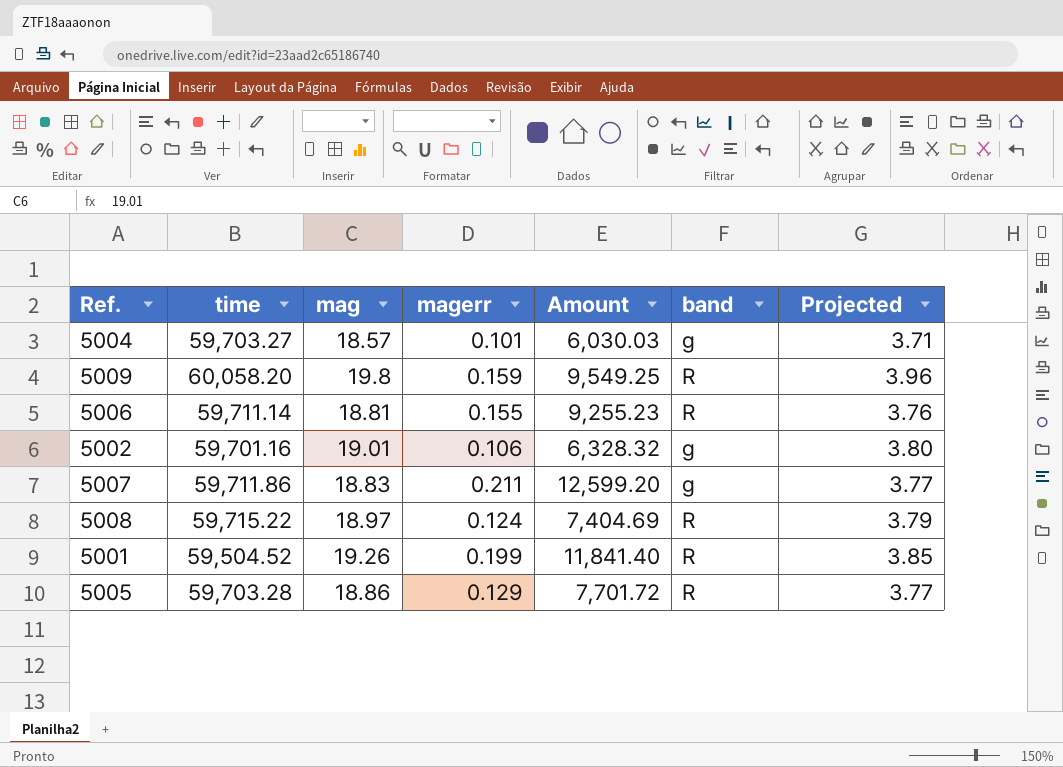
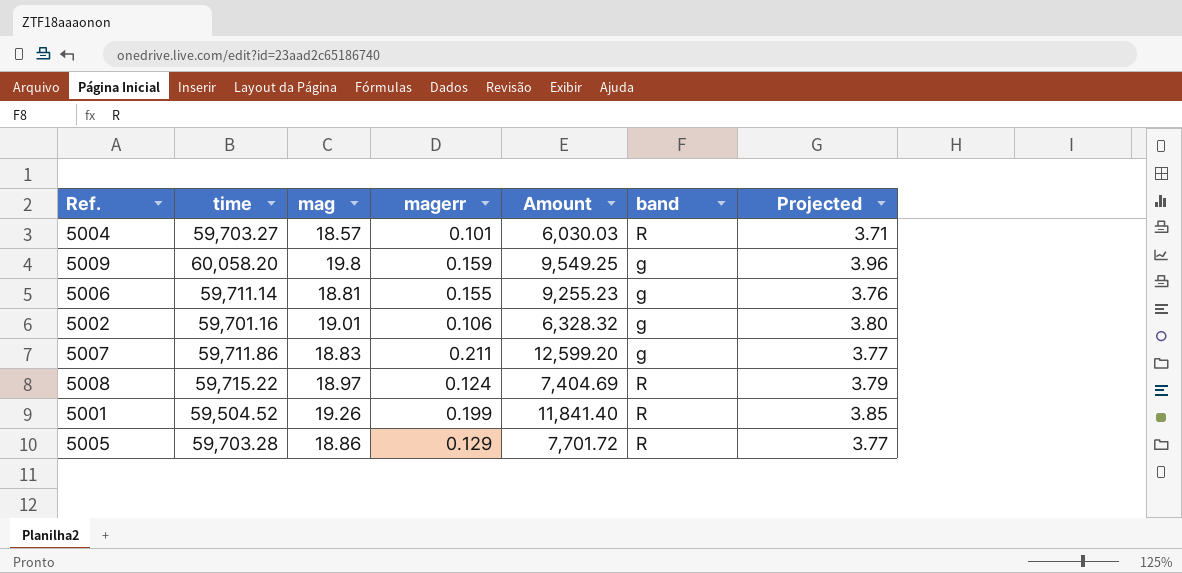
5004 | band: g -> R
5009 | band: R -> g
5006 | band: R -> g

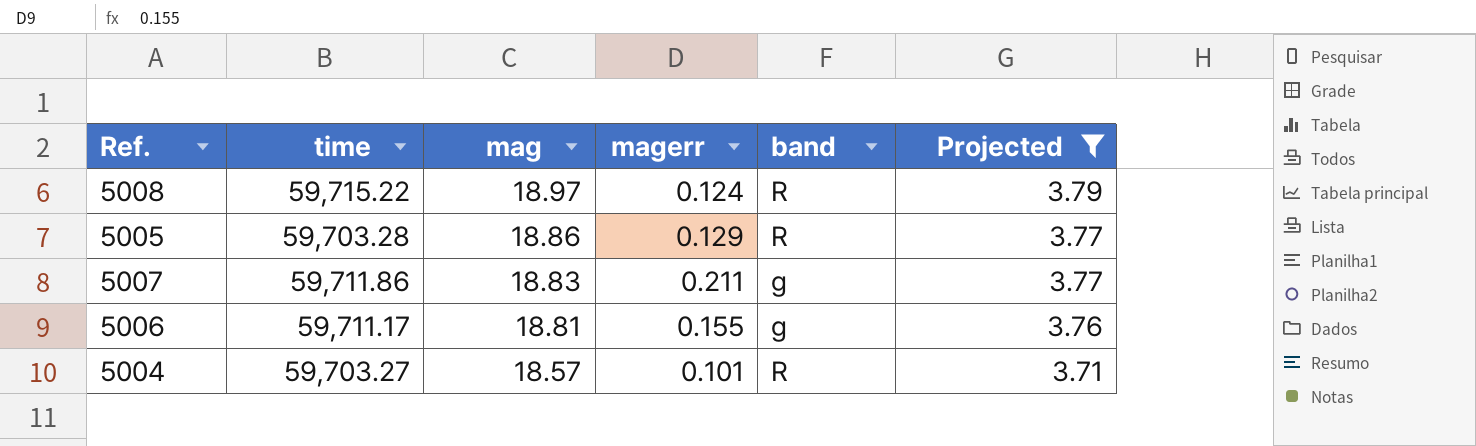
filter: none -> Projected <= 3.79
row order: none -> mag descending
column Amount | formula: [time] * [magerr] -> none
5006 | time: 59,711.14 -> 59,711.17

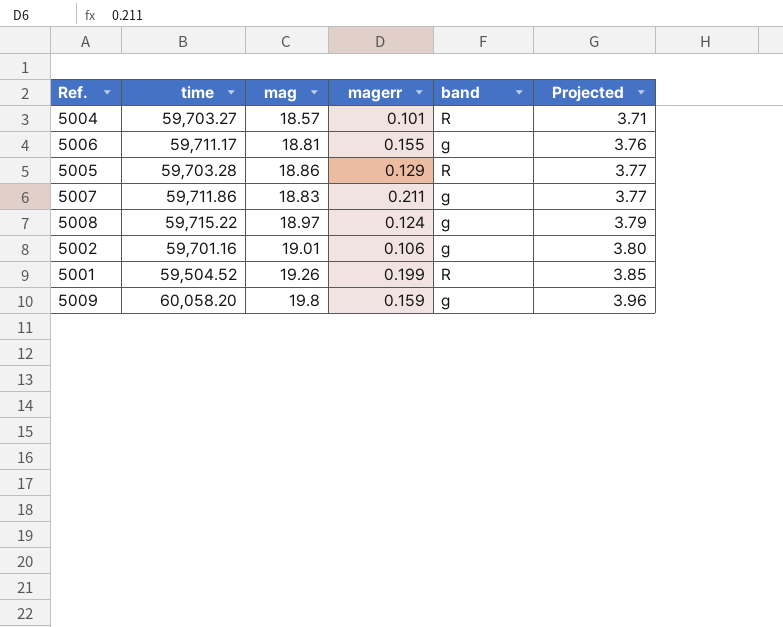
filter: Projected <= 3.79 -> none
row order: mag descending -> Projected ascending
5008 | band: R -> g

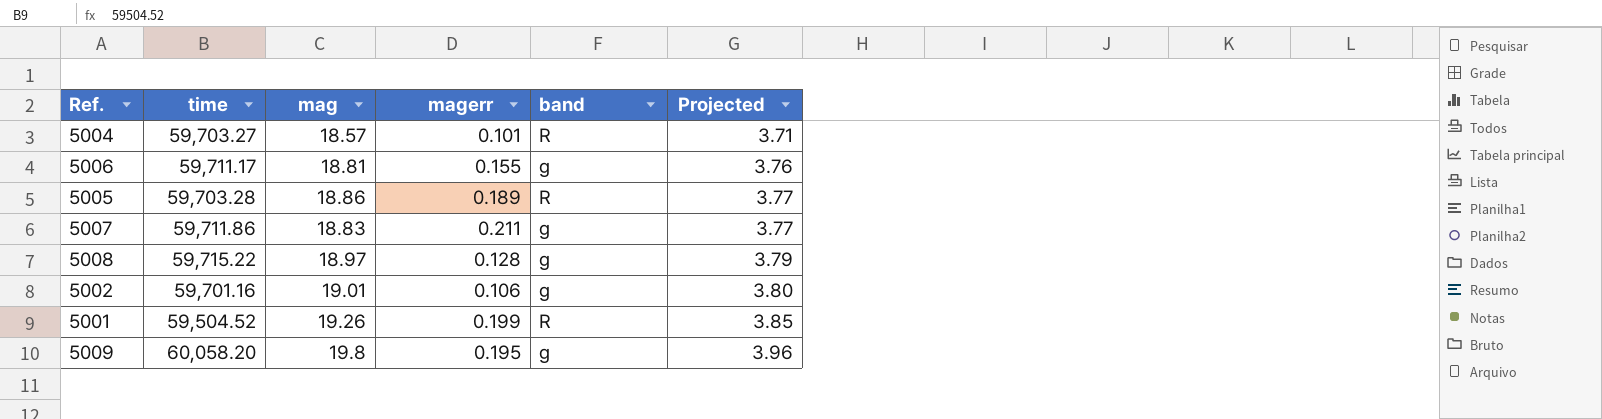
5005 | magerr: 0.129 -> 0.189
5008 | magerr: 0.124 -> 0.128
5009 | magerr: 0.159 -> 0.195

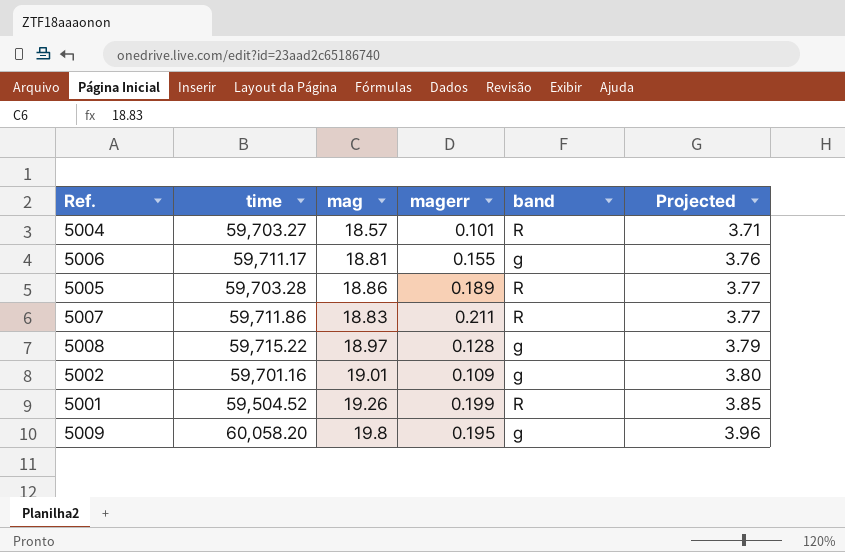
5007 | band: g -> R
5002 | magerr: 0.106 -> 0.109

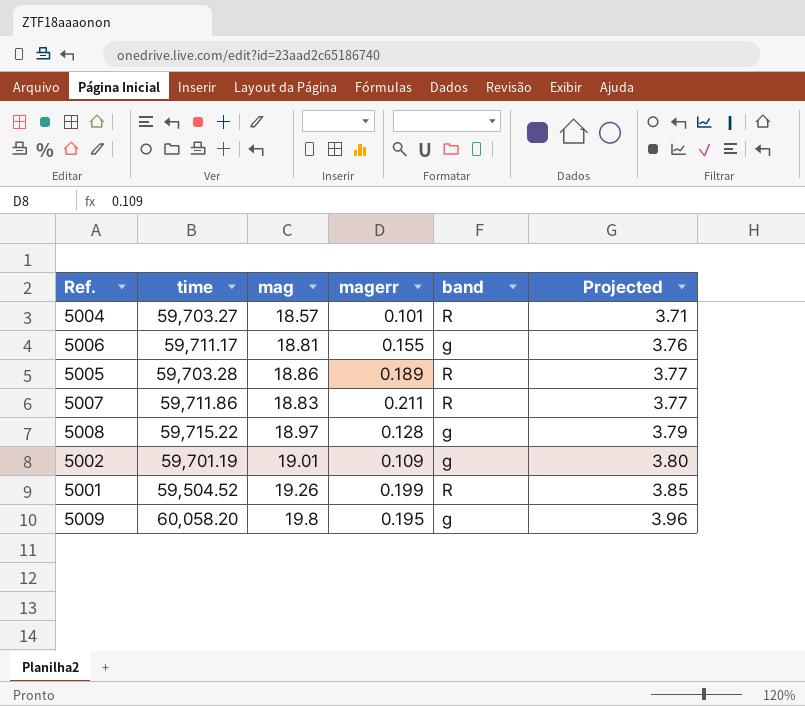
5002 | time: 59,701.16 -> 59,701.19

